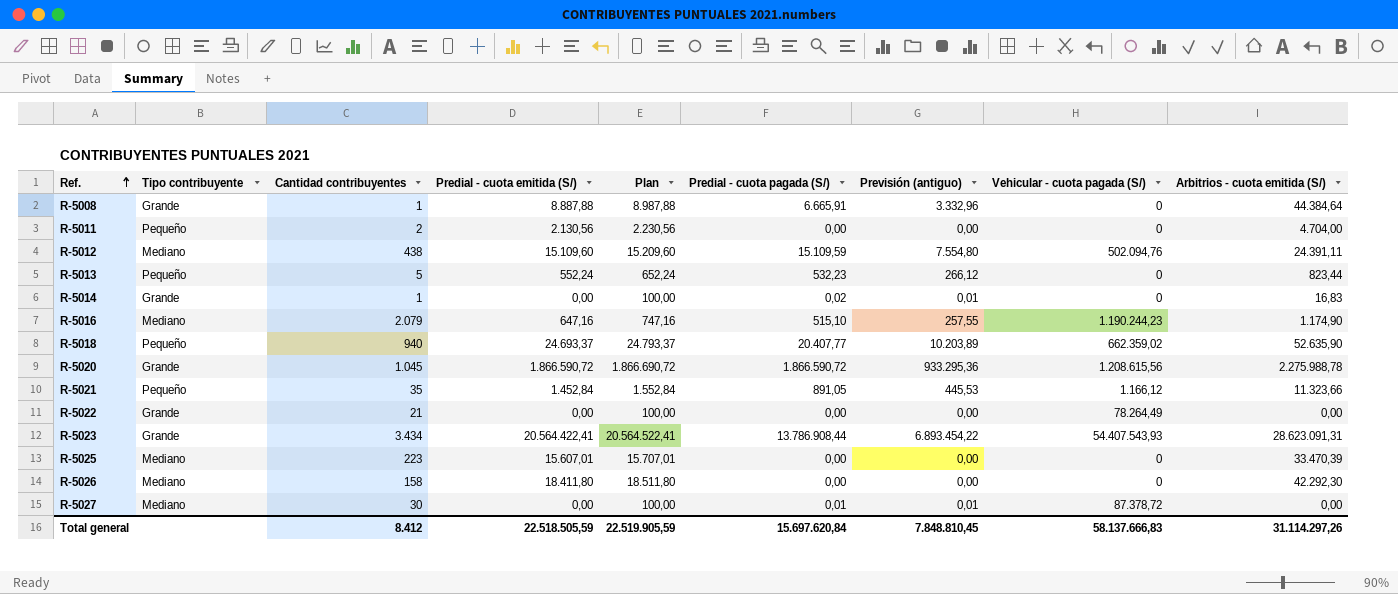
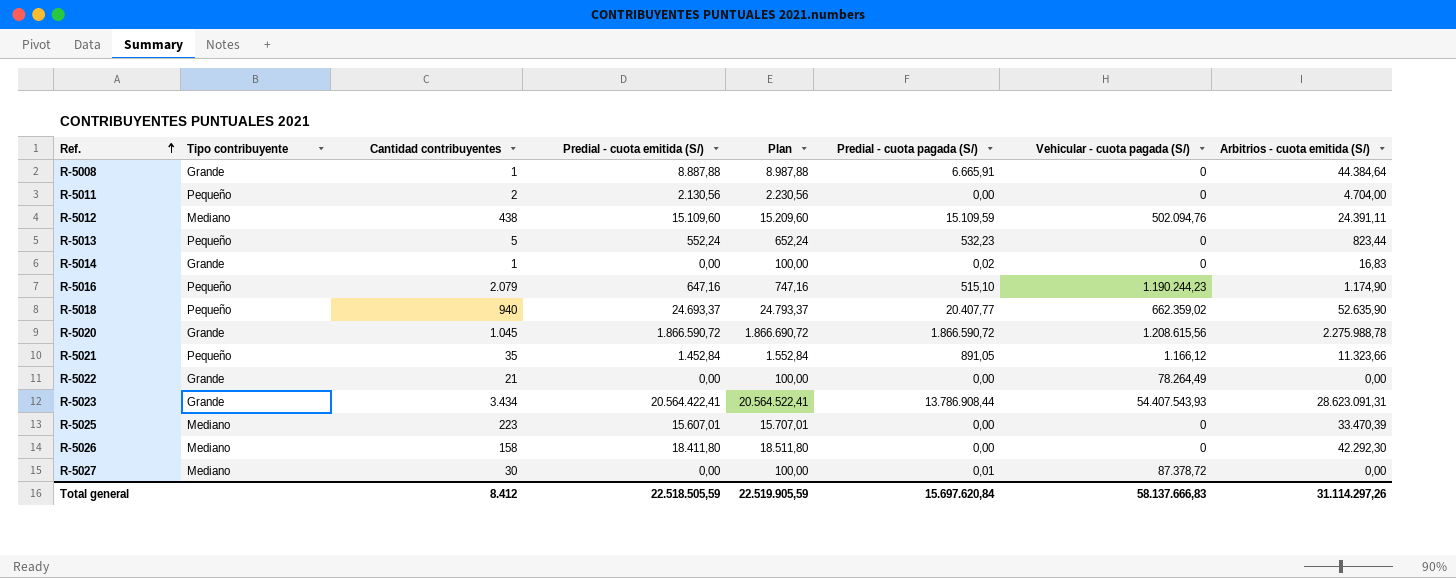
column Previsión (antiguo) | formula: [Predial - cuota pagada (S/)] * 0,5 -> none
R-5016 | Tipo contribuyente: Mediano -> Pequeño

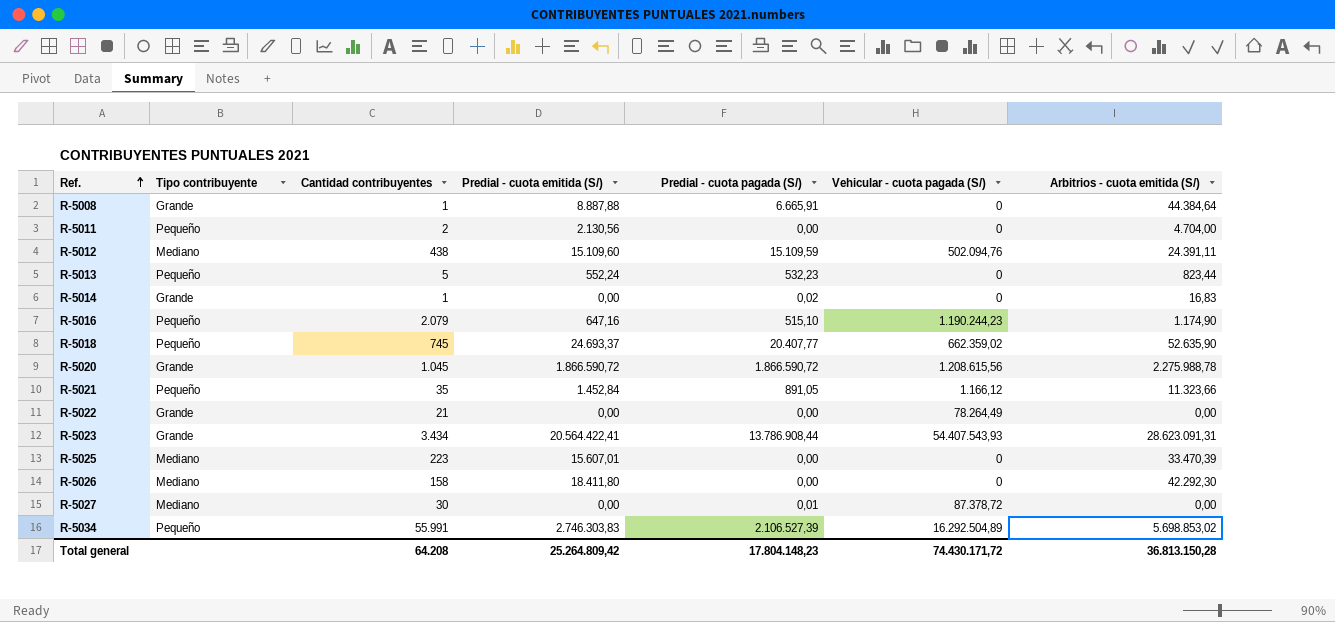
column Plan | formula: [Predial - cuota emitida (S/)] + 100 -> none
R-5018 | Cantidad contribuyentes: 940 -> 745
row R-5034: none -> Pequeño | 55.991 | 2.746.303,83 | 2.106.527,39 | 16.292.504,89 | 5.698.853,02
Total general | Cantidad contribuyentes: 8.412 -> 64.208
Total general | Predial - cuota emitida (S/): 22.518.505,59 -> 25.264.809,42
Total general | Predial - cuota pagada (S/): 15.697.620,84 -> 17.804.148,23
Total general | Vehicular - cuota pagada (S/): 58.137.666,83 -> 74.430.171,72
Total general | Arbitrios - cuota emitida (S/): 31.114.297,26 -> 36.813.150,28

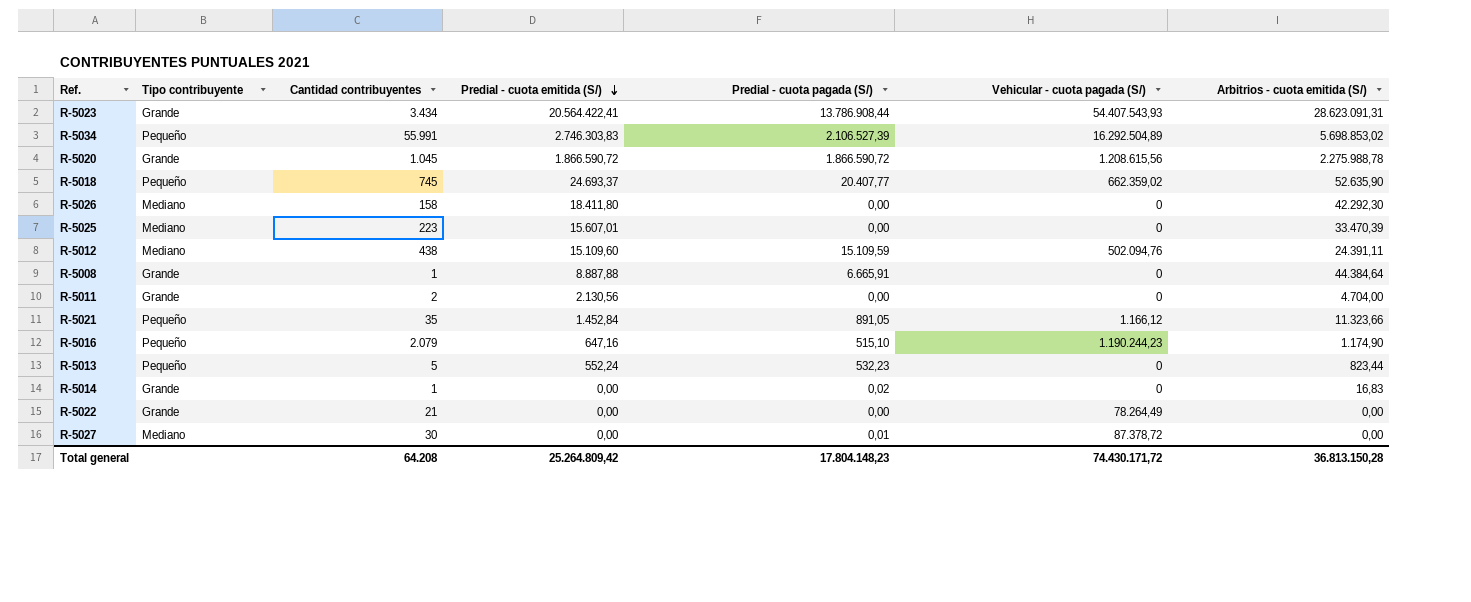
row order: Ref. ascending -> Predial - cuota emitida (S/) descending
R-5011 | Tipo contribuyente: Pequeño -> Grande

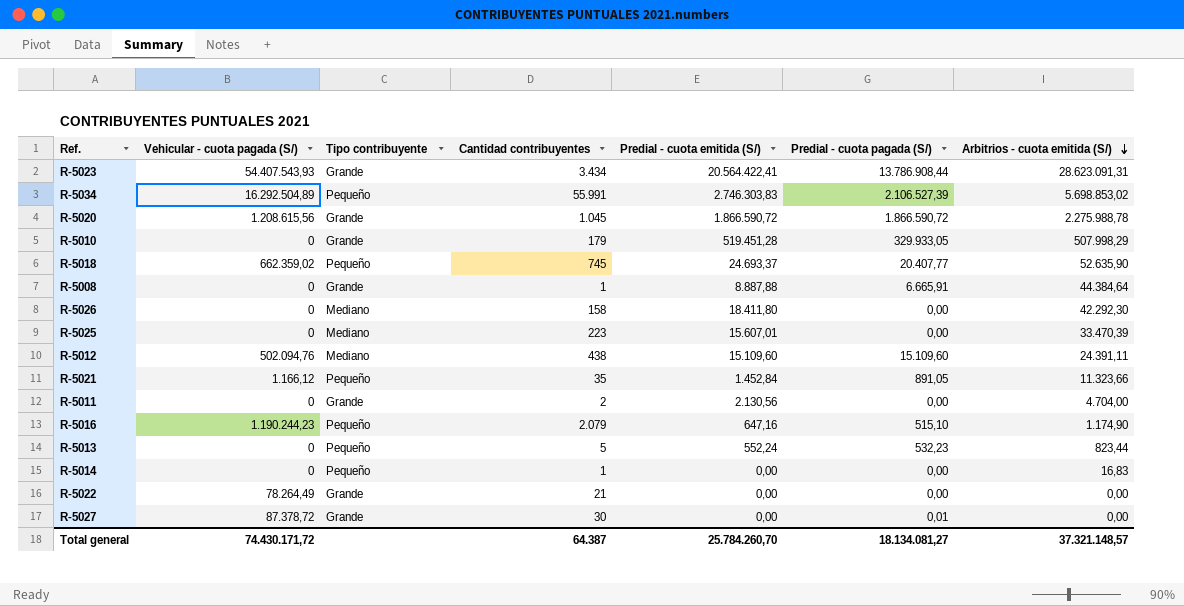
row order: Predial - cuota emitida (S/) descending -> Arbitrios - cuota emitida (S/) descending
column Vehicular - cuota pagada (S/) | position: 6 -> 2
row R-5010: none -> 0 | Grande | 179 | 519.451,28 | 329.933,05 | 507.998,29
R-5012 | Predial - cuota pagada (S/): 15.109,59 -> 15.109,60
R-5014 | Tipo contribuyente: Grande -> Pequeño
R-5014 | Predial - cuota pagada (S/): 0,02 -> 0,00
R-5027 | Tipo contribuyente: Mediano -> Grande
Total general | Cantidad contribuyentes: 64.208 -> 64.387
Total general | Predial - cuota emitida (S/): 25.264.809,42 -> 25.784.260,70
Total general | Predial - cuota pagada (S/): 17.804.148,23 -> 18.134.081,27
Total general | Arbitrios - cuota emitida (S/): 36.813.150,28 -> 37.321.148,57

